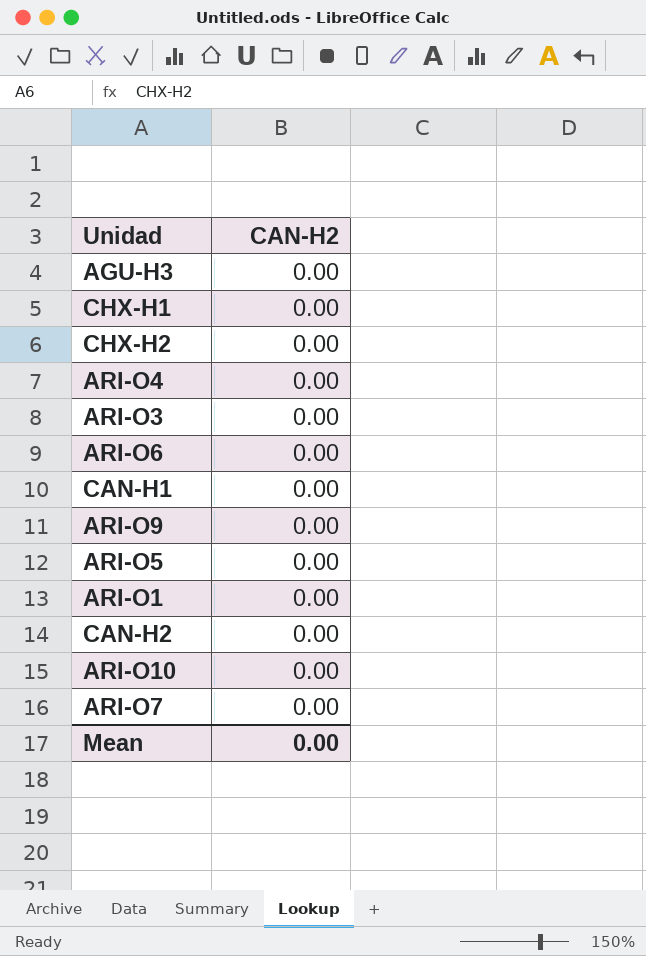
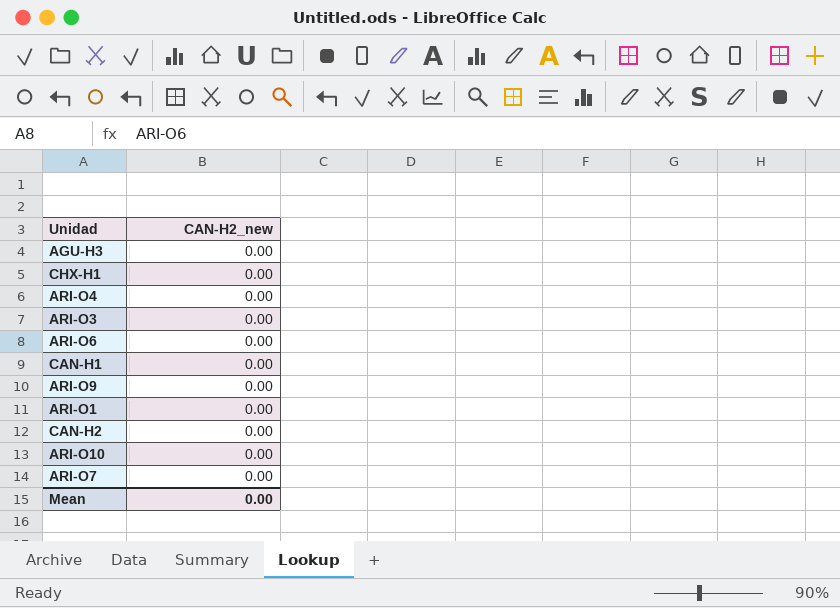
column name: CAN-H2 -> CAN-H2_new
row CHX-H2: 0.00 -> none
row ARI-O5: 0.00 -> none

